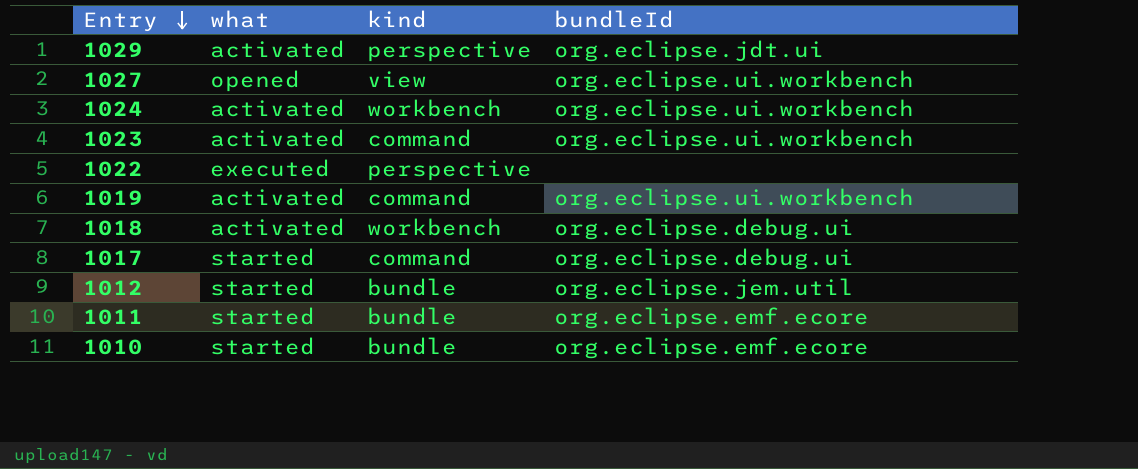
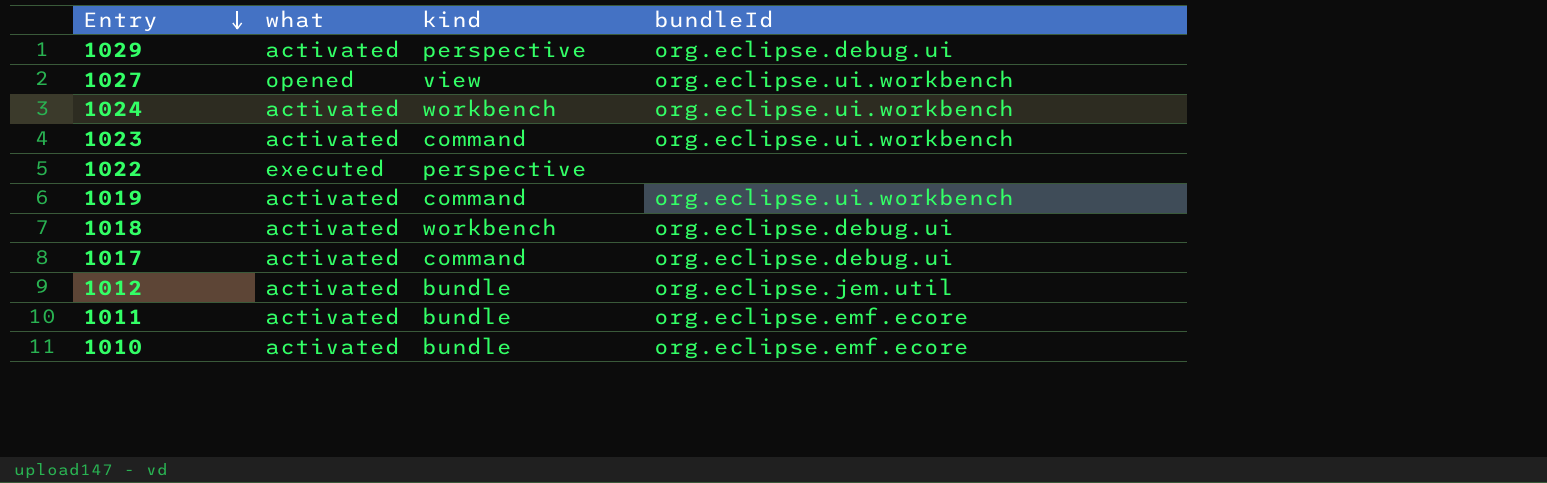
1029 | bundleId: org.eclipse.jdt.ui -> org.eclipse.debug.ui
1017 | what: started -> activated
1012 | what: started -> activated
1011 | what: started -> activated
1010 | what: started -> activated

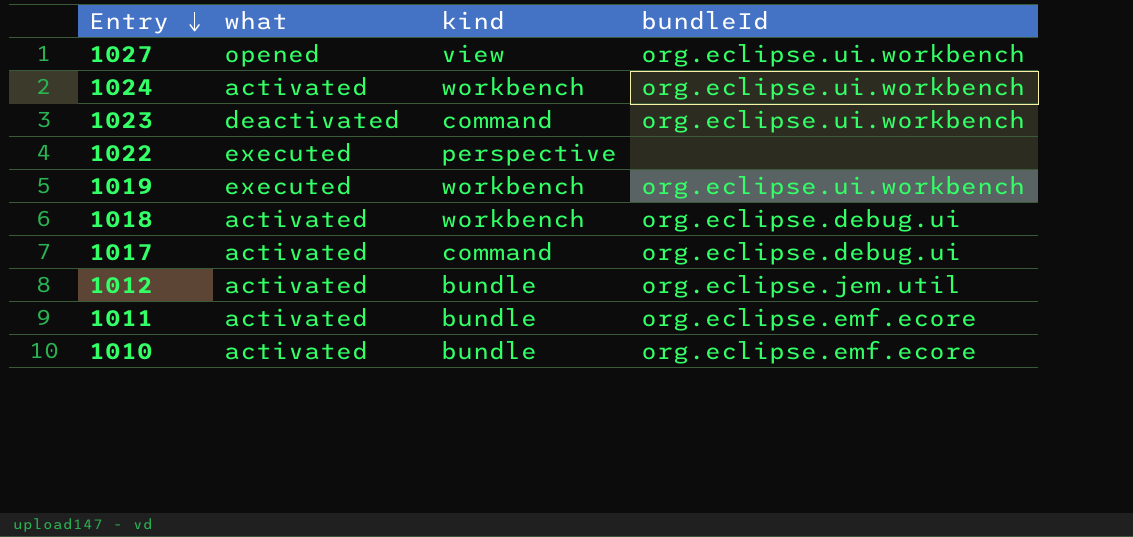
row 1029: activated | perspective | org.eclipse.debug.ui -> none
1023 | what: activated -> deactivated
1019 | what: activated -> executed
1019 | kind: command -> workbench

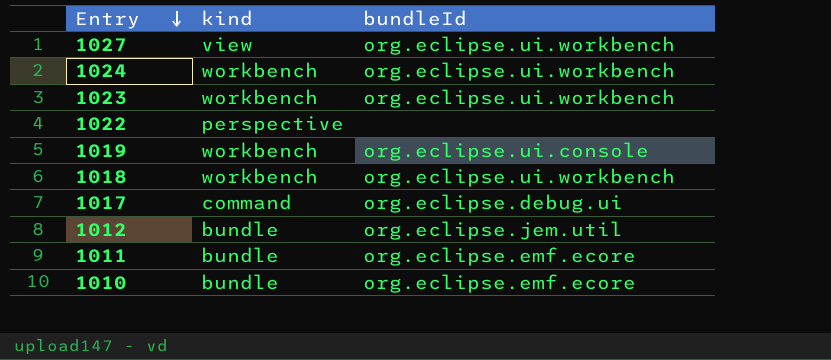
column what | position: 2 -> none
1023 | kind: command -> workbench
1019 | bundleId: org.eclipse.ui.workbench -> org.eclipse.ui.console
1018 | bundleId: org.eclipse.debug.ui -> org.eclipse.ui.workbench

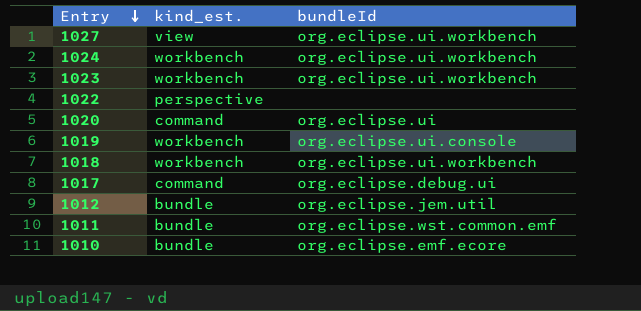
column name: kind -> kind_est.
row 1020: none -> command | org.eclipse.ui
1011 | bundleId: org.eclipse.emf.ecore -> org.eclipse.wst.common.emf

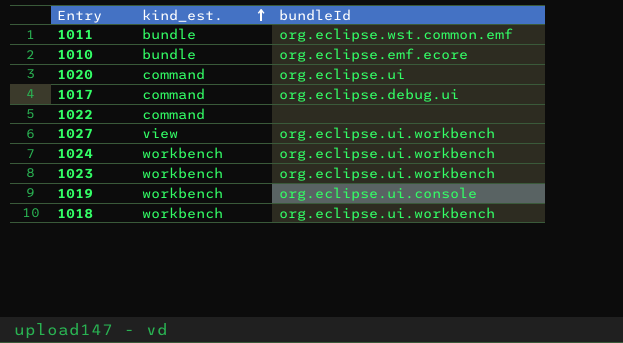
row order: Entry descending -> kind_est. ascending
row 1012: bundle | org.eclipse.jem.util -> none
1022 | kind_est.: perspective -> command

